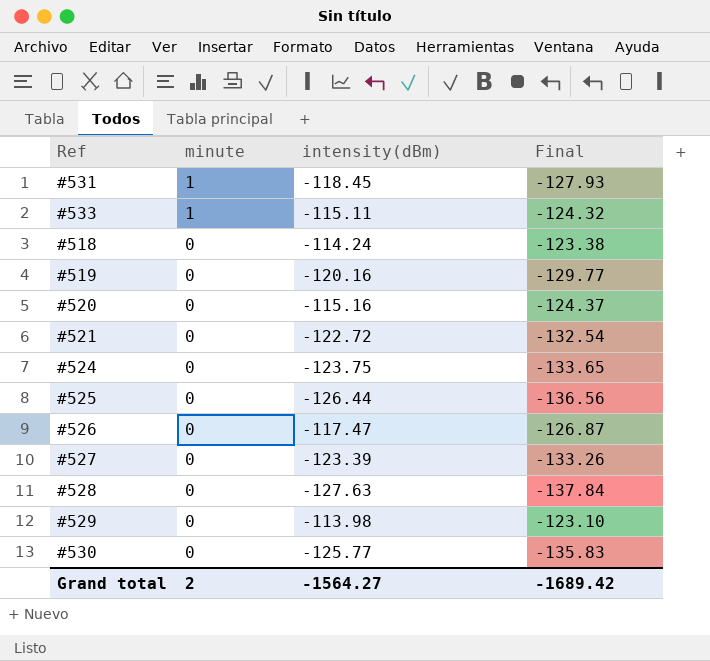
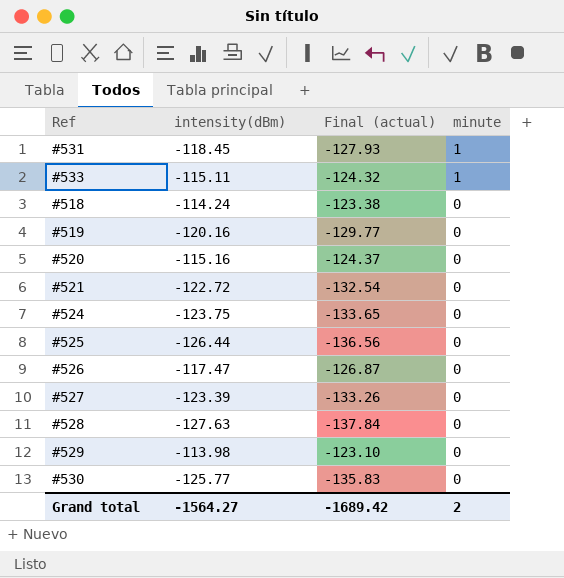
column name: Final -> Final (actual)
column minute | position: 2 -> 4

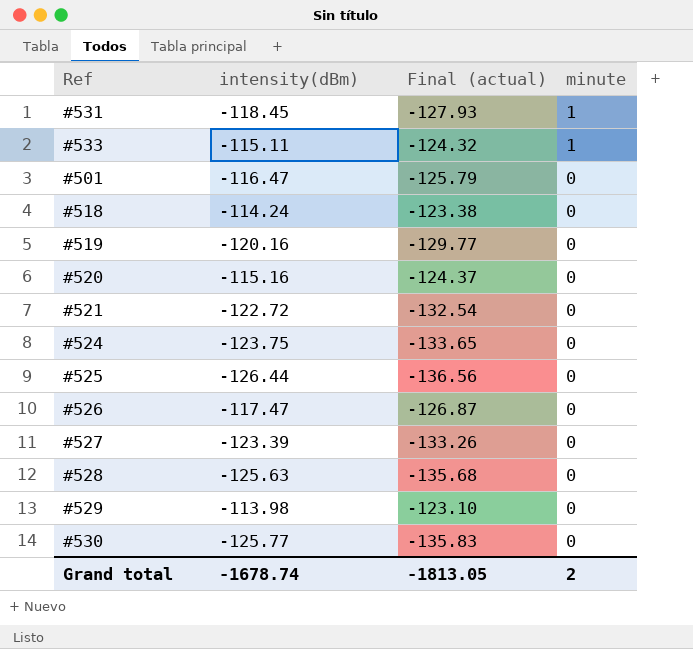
row #501: none -> -116.47 | -125.79 | 0
#528 | intensity(dBm): -127.63 -> -125.63
#528 | Final (actual): -137.84 -> -135.68
Grand total | intensity(dBm): -1564.27 -> -1678.74
Grand total | Final (actual): -1689.42 -> -1813.05

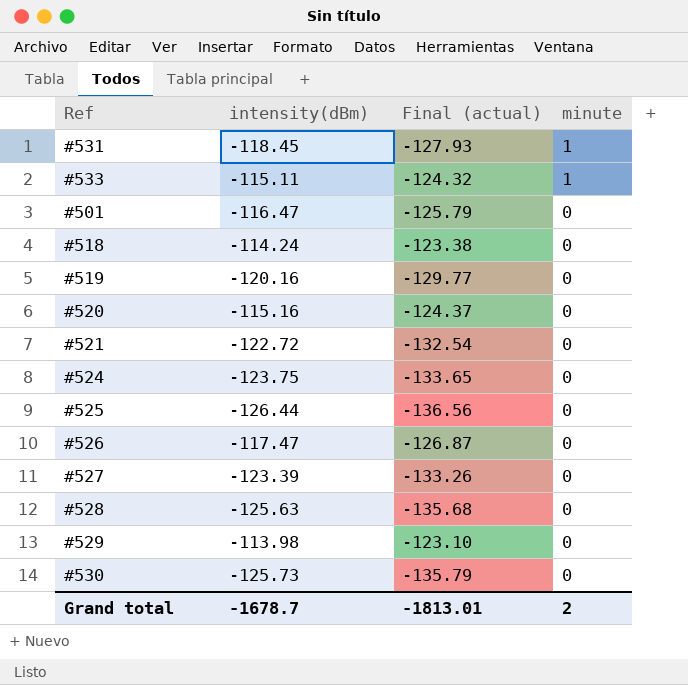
#530 | intensity(dBm): -125.77 -> -125.73
#530 | Final (actual): -135.83 -> -135.79
Grand total | intensity(dBm): -1678.74 -> -1678.7
Grand total | Final (actual): -1813.05 -> -1813.01

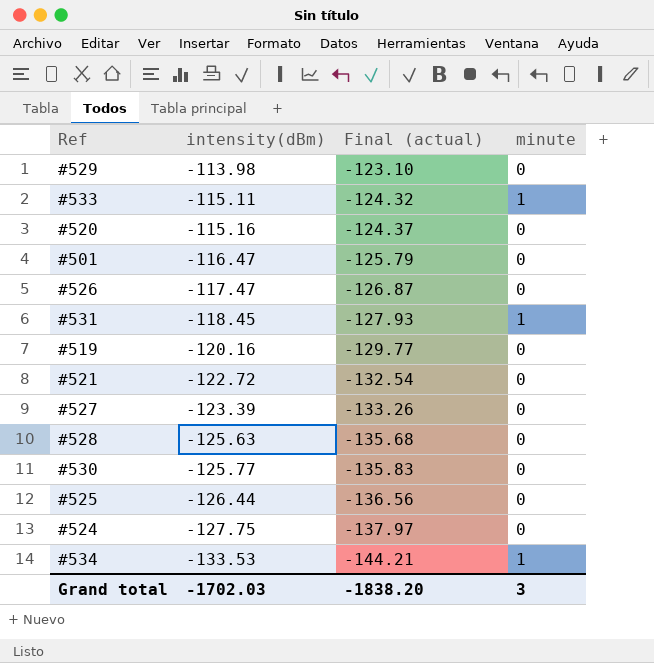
row order: minute descending -> intensity(dBm) descending
row #518: -114.24 | -123.38 | 0 -> none
#530 | intensity(dBm): -125.73 -> -125.77
#530 | Final (actual): -135.79 -> -135.83
#524 | intensity(dBm): -123.75 -> -127.75
#524 | Final (actual): -133.65 -> -137.97
row #534: none -> -133.53 | -144.21 | 1
Grand total | intensity(dBm): -1678.7 -> -1702.03
Grand total | Final (actual): -1813.01 -> -1838.20
Grand total | minute: 2 -> 3

